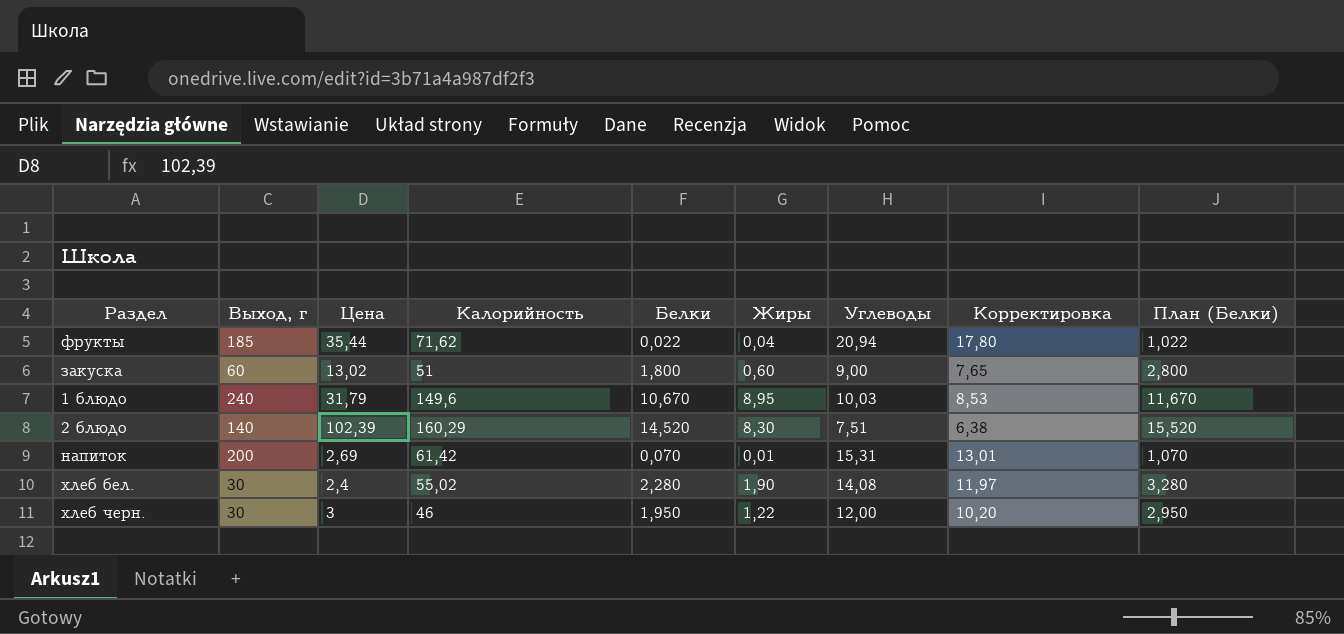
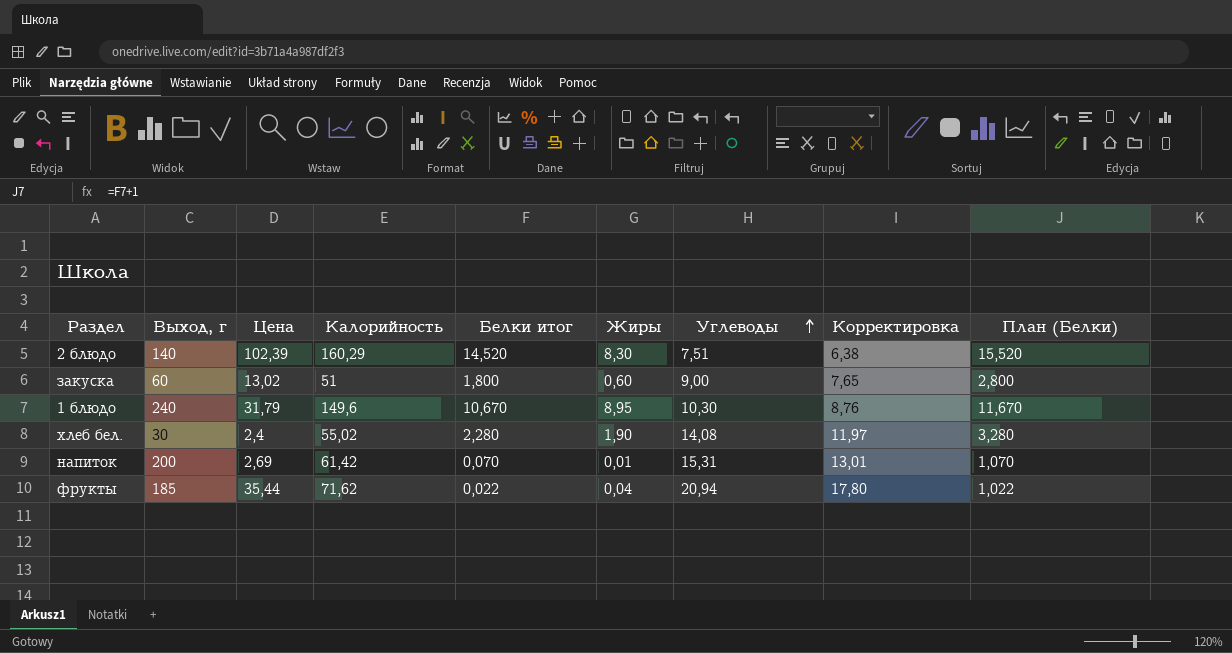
row order: none -> Углеводы ascending
column name: Белки -> Белки итог
row хлеб черн.: 30 | 3 | 46 | 1,950 | 1,22 | 12,00 | 10,20 | 2,950 -> none
1 блюдо | Углеводы: 10,03 -> 10,30
1 блюдо | Корректировка: 8,53 -> 8,76

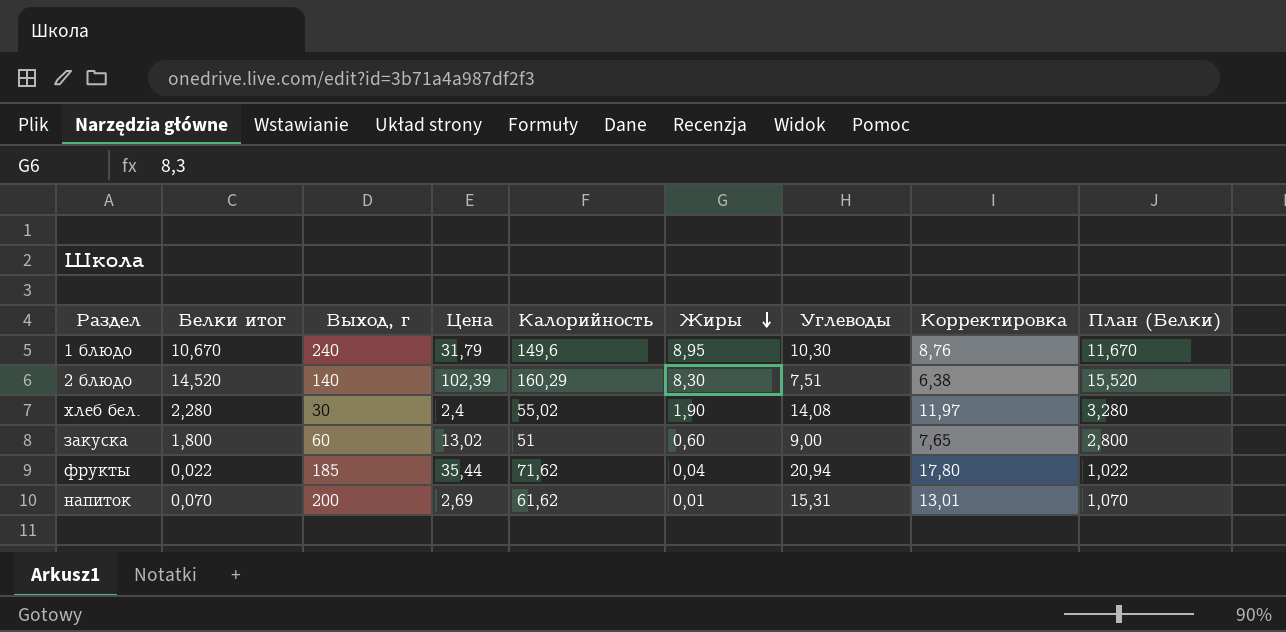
row order: Углеводы ascending -> Жиры descending
column Белки итог | position: 5 -> 2
напиток | Калорийность: 61,42 -> 61,62

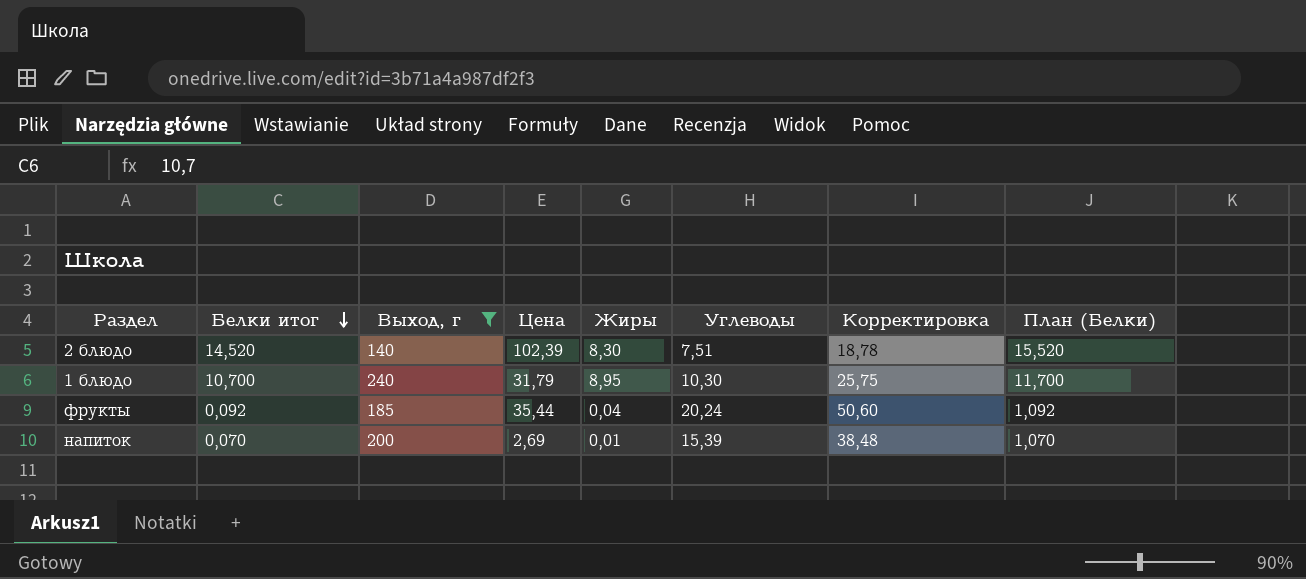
filter: none -> Выход, г >= 140
row order: Жиры descending -> Белки итог descending
column Калорийность | position: 5 -> none
column Корректировка | formula: [Углеводы] * 0,85 -> [Углеводы] * 2,5
1 блюдо | Белки итог: 10,670 -> 10,700
1 блюдо | План (Белки): 11,670 -> 11,700
фрукты | Белки итог: 0,022 -> 0,092
фрукты | Углеводы: 20,94 -> 20,24
фрукты | План (Белки): 1,022 -> 1,092
напиток | Углеводы: 15,31 -> 15,39

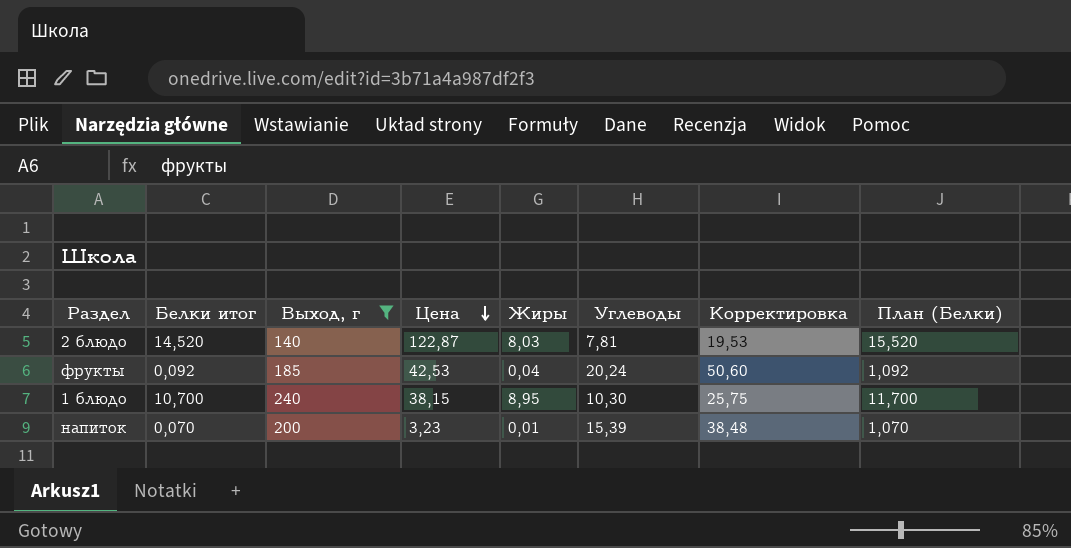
row order: Белки итог descending -> Цена descending
2 блюдо | Цена: 102,39 -> 122,87
2 блюдо | Жиры: 8,30 -> 8,03
2 блюдо | Углеводы: 7,51 -> 7,81
2 блюдо | Корректировка: 18,78 -> 19,53
фрукты | Цена: 35,44 -> 42,53
1 блюдо | Цена: 31,79 -> 38,15
напиток | Цена: 2,69 -> 3,23

